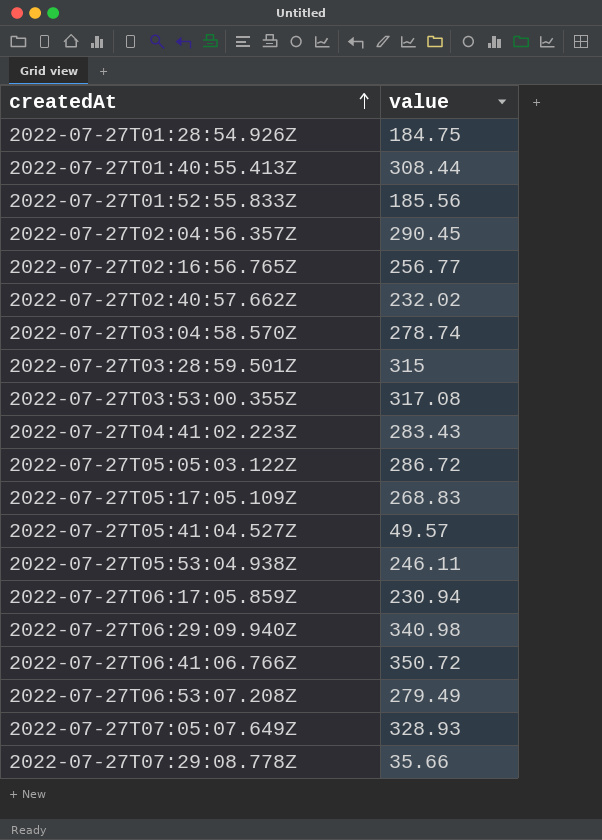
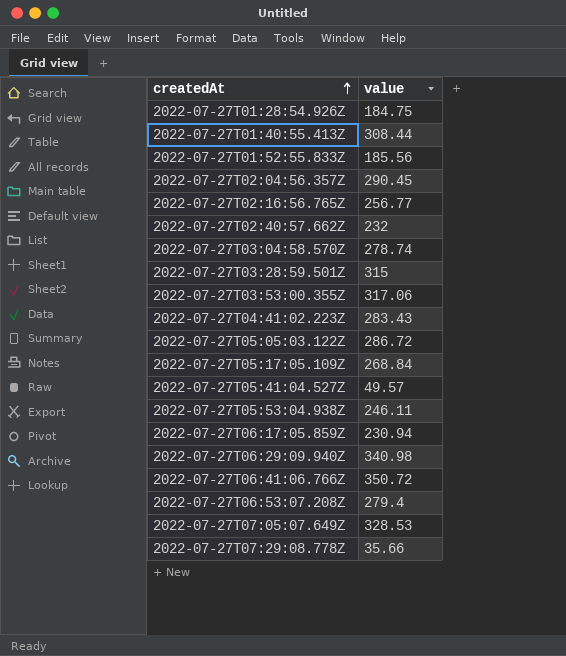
2022-07-27T02:40:57.662Z | value: 232.02 -> 232
2022-07-27T03:53:00.355Z | value: 317.08 -> 317.06
2022-07-27T05:17:05.109Z | value: 268.83 -> 268.84
2022-07-27T06:53:07.208Z | value: 279.49 -> 279.4
2022-07-27T07:05:07.649Z | value: 328.93 -> 328.53

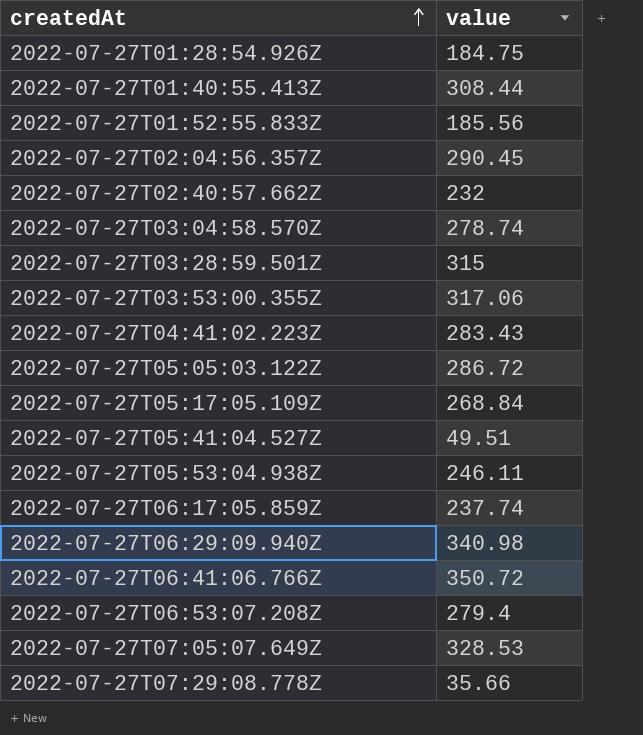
row 2022-07-27T02:16:56.765Z: 256.77 -> none
2022-07-27T05:41:04.527Z | value: 49.57 -> 49.51
2022-07-27T06:17:05.859Z | value: 230.94 -> 237.74

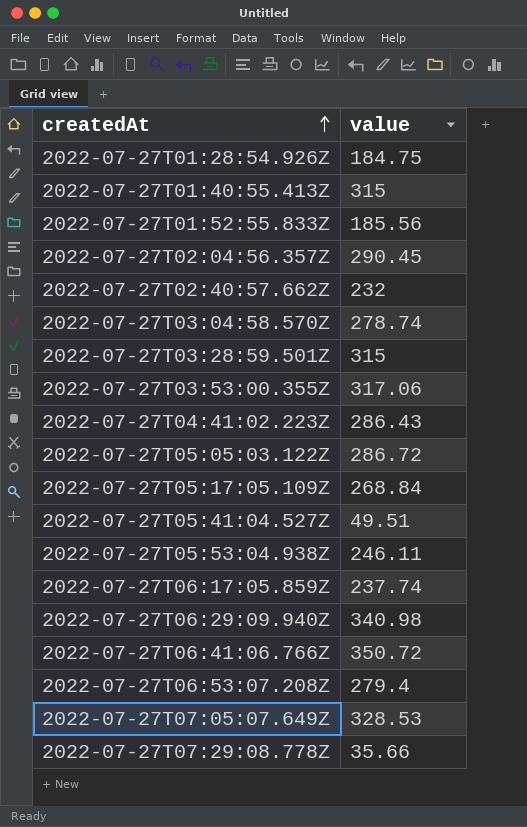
2022-07-27T01:40:55.413Z | value: 308.44 -> 315
2022-07-27T04:41:02.223Z | value: 283.43 -> 286.43

